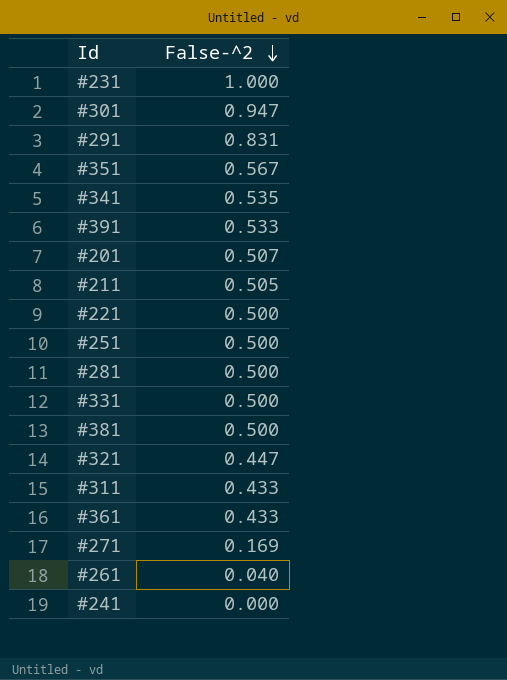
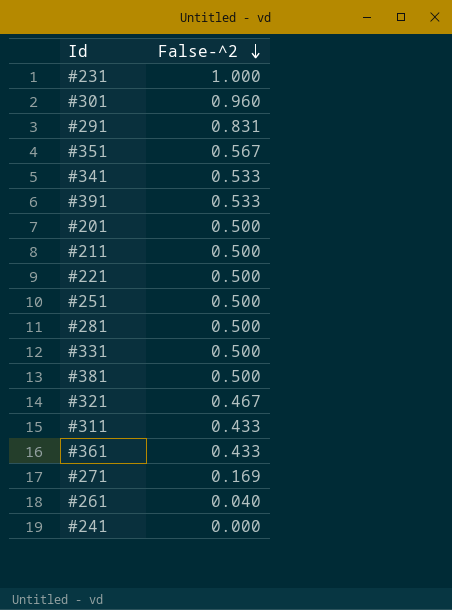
#301 | False-^2: 0.947 -> 0.960
#341 | False-^2: 0.535 -> 0.533
#201 | False-^2: 0.507 -> 0.500
#211 | False-^2: 0.505 -> 0.500
#321 | False-^2: 0.447 -> 0.467

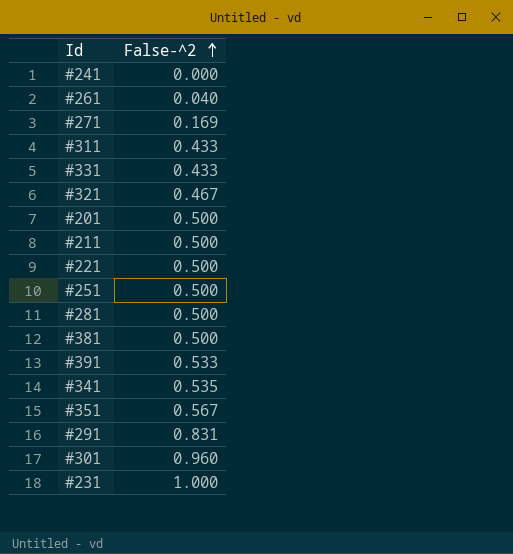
row order: False-^2 descending -> False-^2 ascending
row #361: 0.433 -> none
#331 | False-^2: 0.500 -> 0.433
#341 | False-^2: 0.533 -> 0.535

